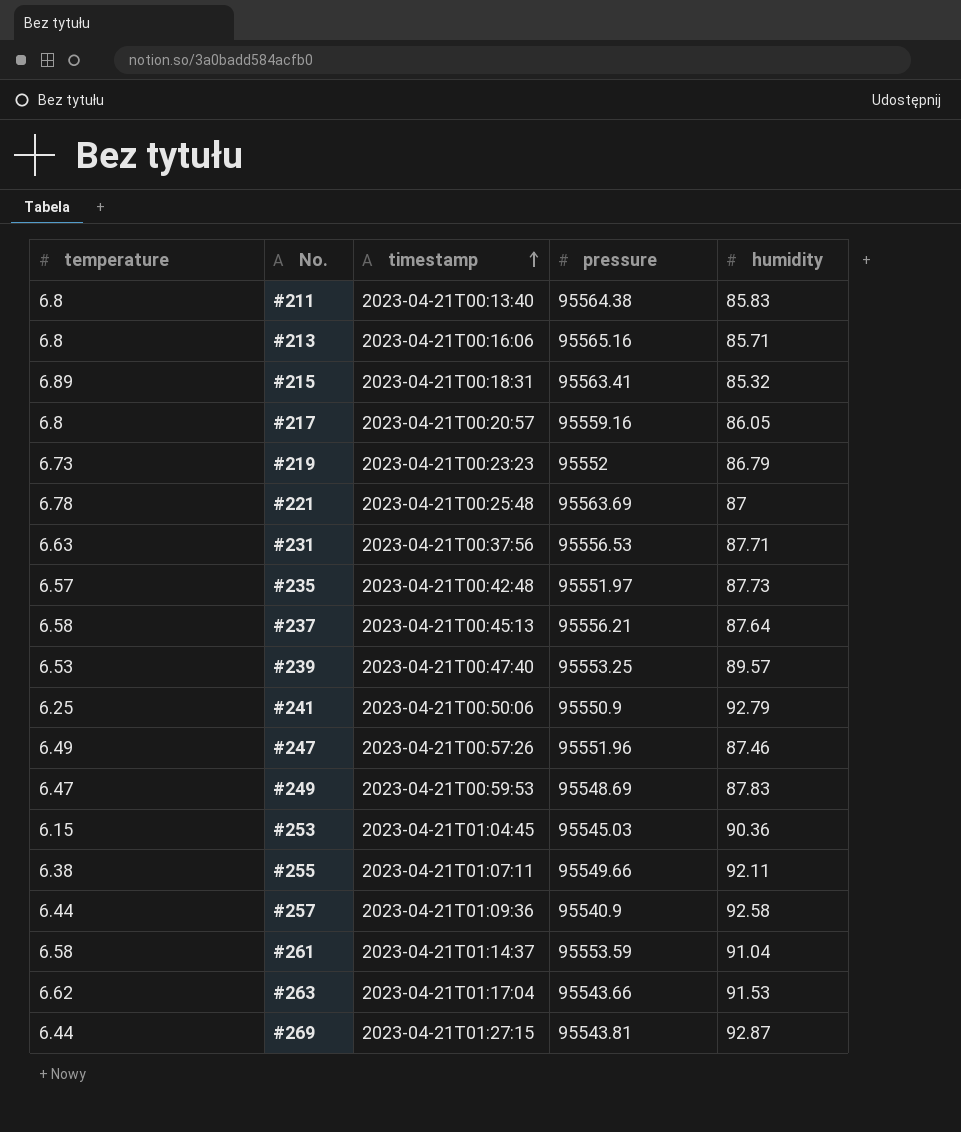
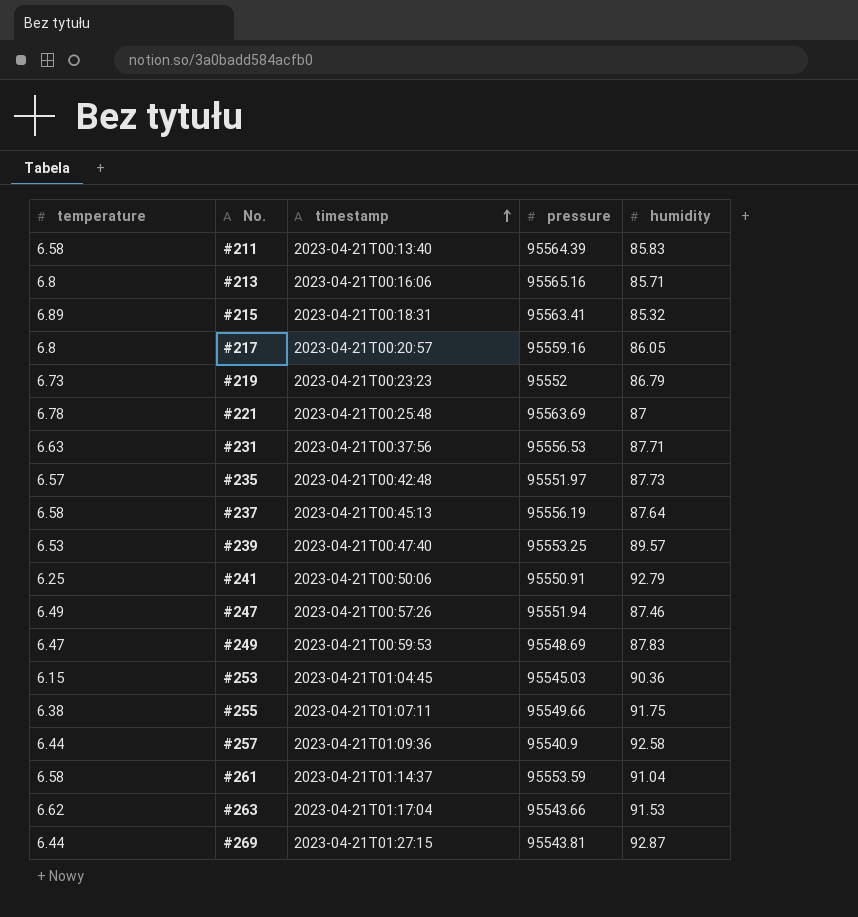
#211 | temperature: 6.8 -> 6.58
#211 | pressure: 95564.38 -> 95564.39
#237 | pressure: 95556.21 -> 95556.19
#241 | pressure: 95550.9 -> 95550.91
#247 | pressure: 95551.96 -> 95551.94
#255 | humidity: 92.11 -> 91.75

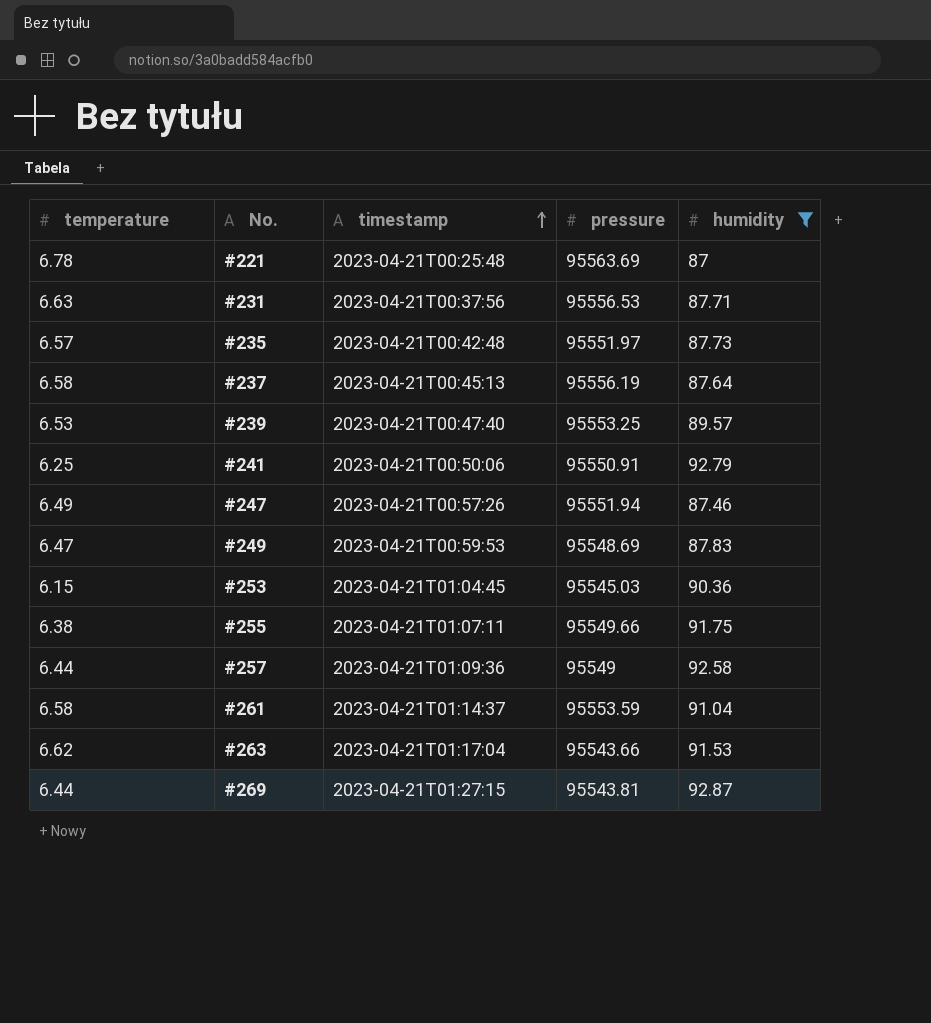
filter: none -> humidity >= 87
#257 | pressure: 95540.9 -> 95549

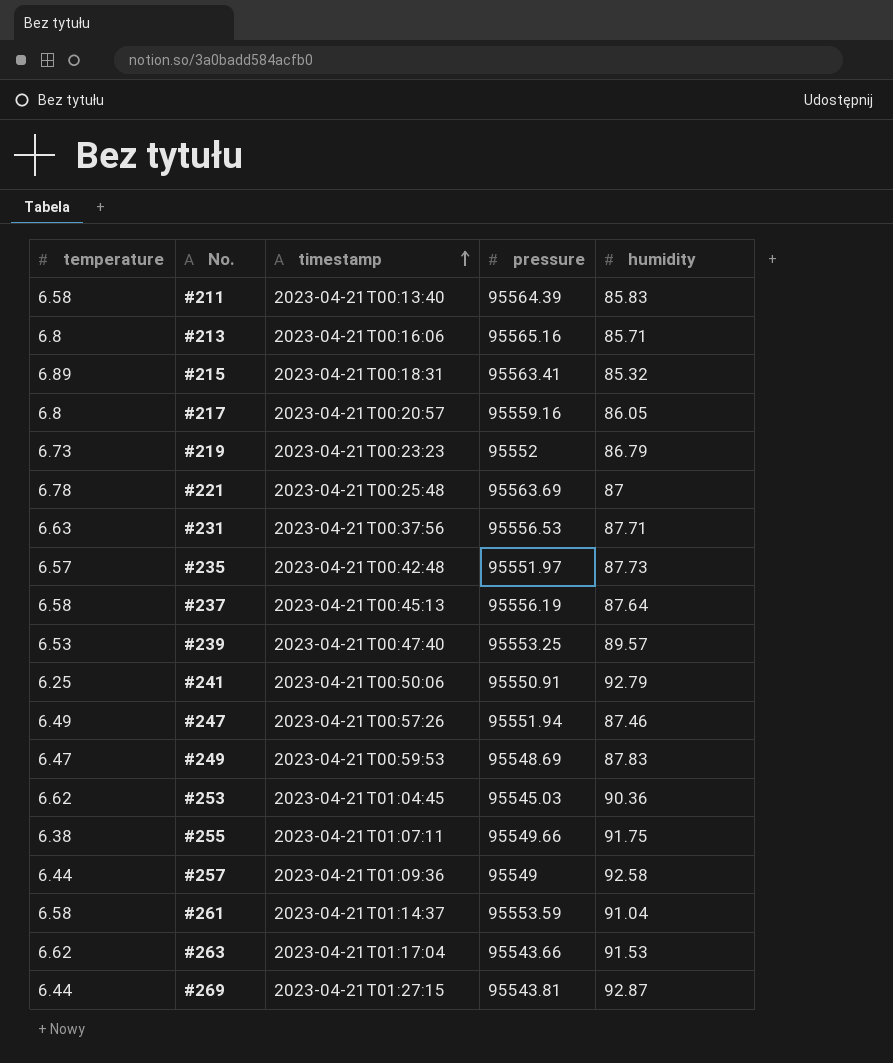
filter: humidity >= 87 -> none
#253 | temperature: 6.15 -> 6.62

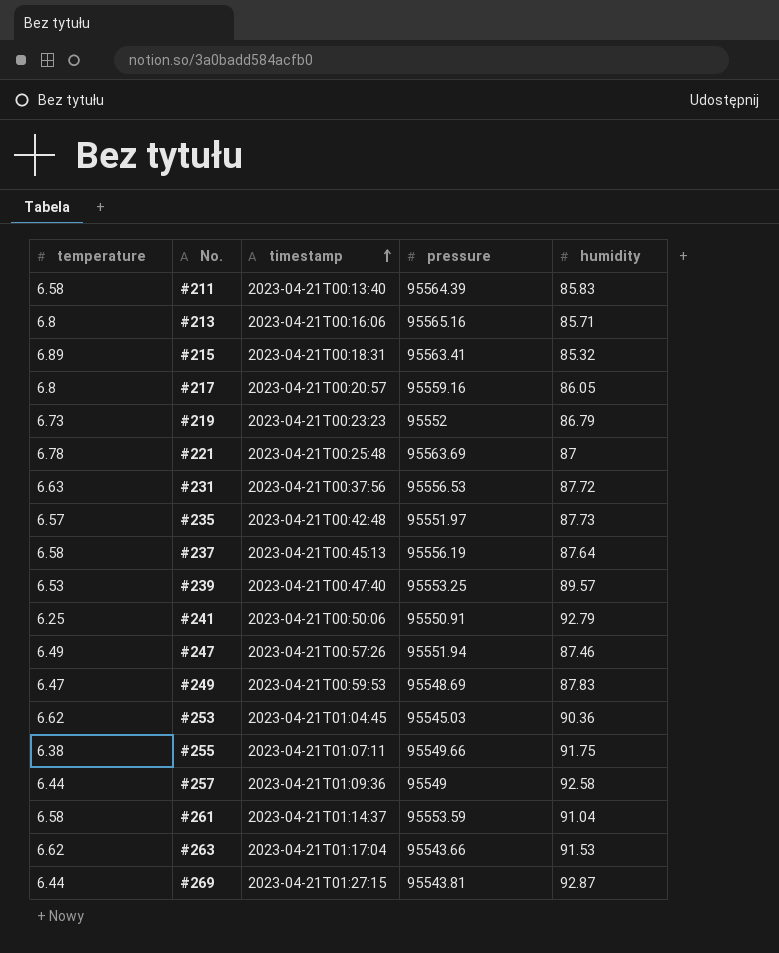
#231 | humidity: 87.71 -> 87.72

